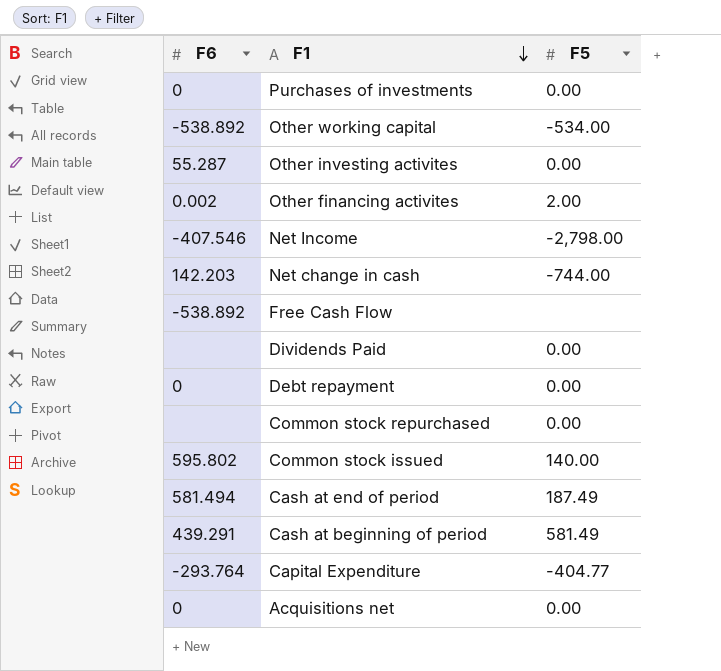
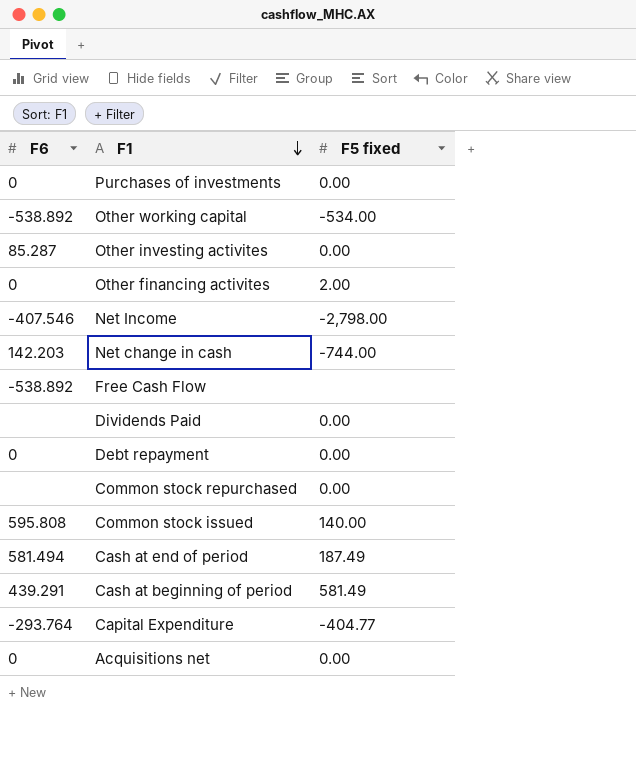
column name: F5 -> F5 fixed
Other investing activites | F6: 55.287 -> 85.287
Other financing activites | F6: 0.002 -> 0
Common stock issued | F6: 595.802 -> 595.808

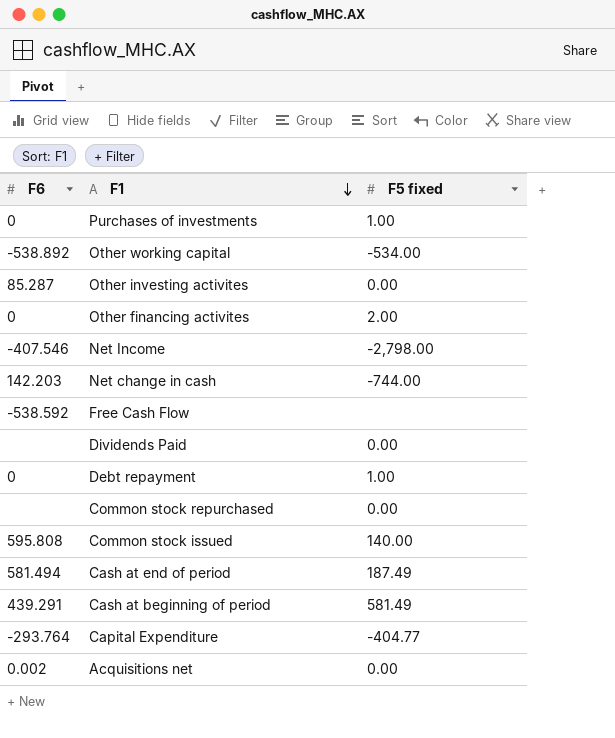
Purchases of investments | F5 fixed: 0.00 -> 1.00
Free Cash Flow | F6: -538.892 -> -538.592
Debt repayment | F5 fixed: 0.00 -> 1.00
Acquisitions net | F6: 0 -> 0.002

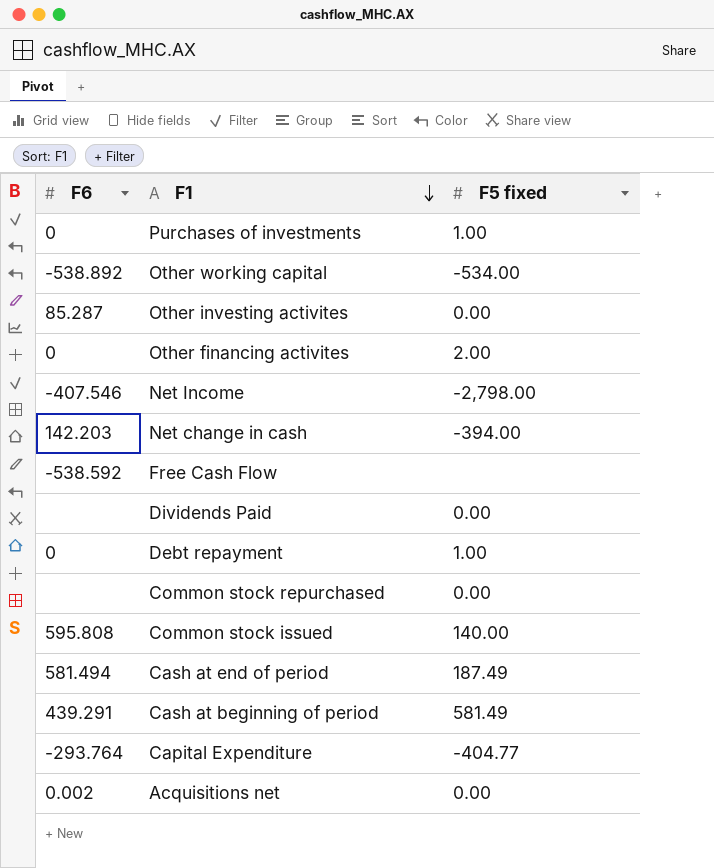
Net change in cash | F5 fixed: -744.00 -> -394.00

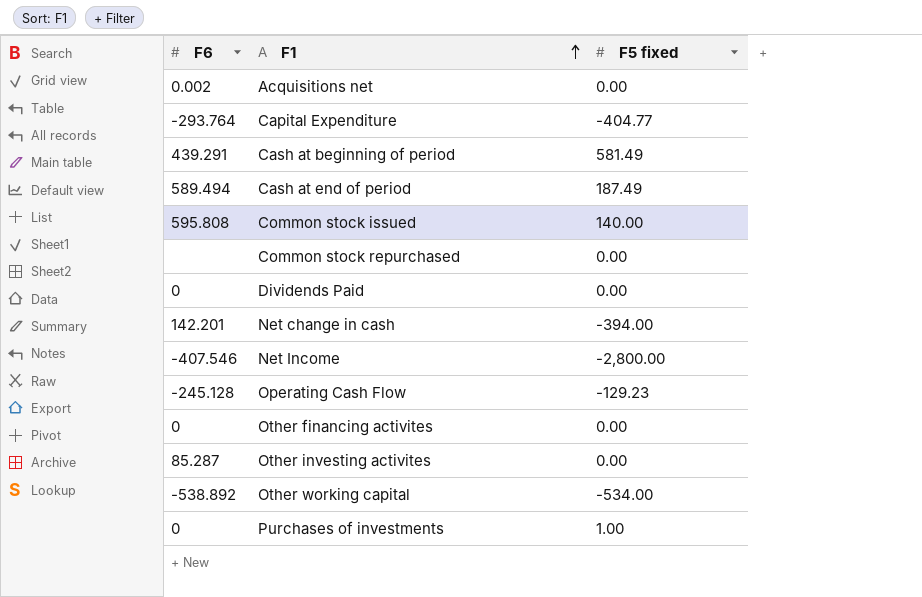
row order: F1 descending -> F1 ascending
row Free Cash Flow: -538.592 | none -> none
row Debt repayment: 0 | 1.00 -> none
Cash at end of period | F6: 581.494 -> 589.494
Dividends Paid | F6: none -> 0
Net change in cash | F6: 142.203 -> 142.201
Net Income | F5 fixed: -2,798.00 -> -2,800.00
row Operating Cash Flow: none -> -245.128 | -129.23
Other financing activites | F5 fixed: 2.00 -> 0.00

